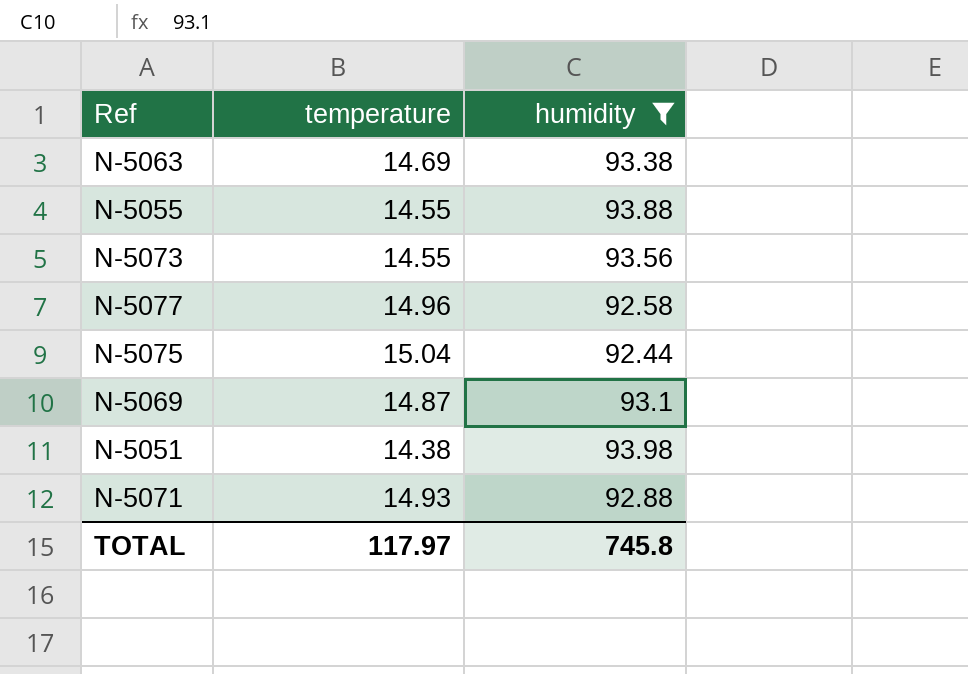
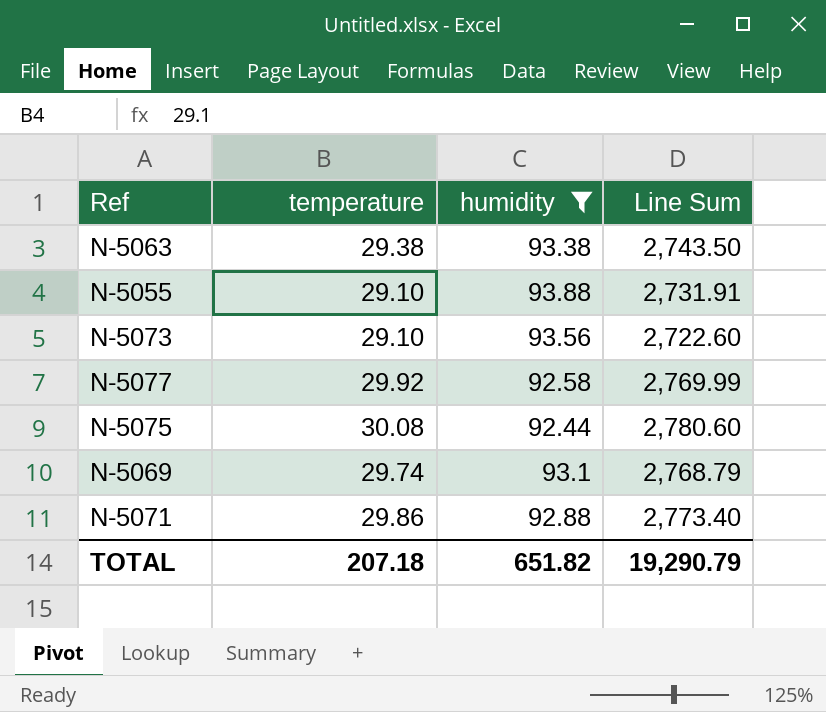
column Line Sum | formula: none -> [temperature] * [humidity]
row N-5051: 14.38 | 93.98 -> none
N-5063 | temperature: 14.69 -> 29.38
N-5055 | temperature: 14.55 -> 29.10
N-5073 | temperature: 14.55 -> 29.10
N-5077 | temperature: 14.96 -> 29.92
N-5075 | temperature: 15.04 -> 30.08
N-5069 | temperature: 14.87 -> 29.74
N-5071 | temperature: 14.93 -> 29.86
TOTAL | temperature: 117.97 -> 207.18
TOTAL | humidity: 745.8 -> 651.82

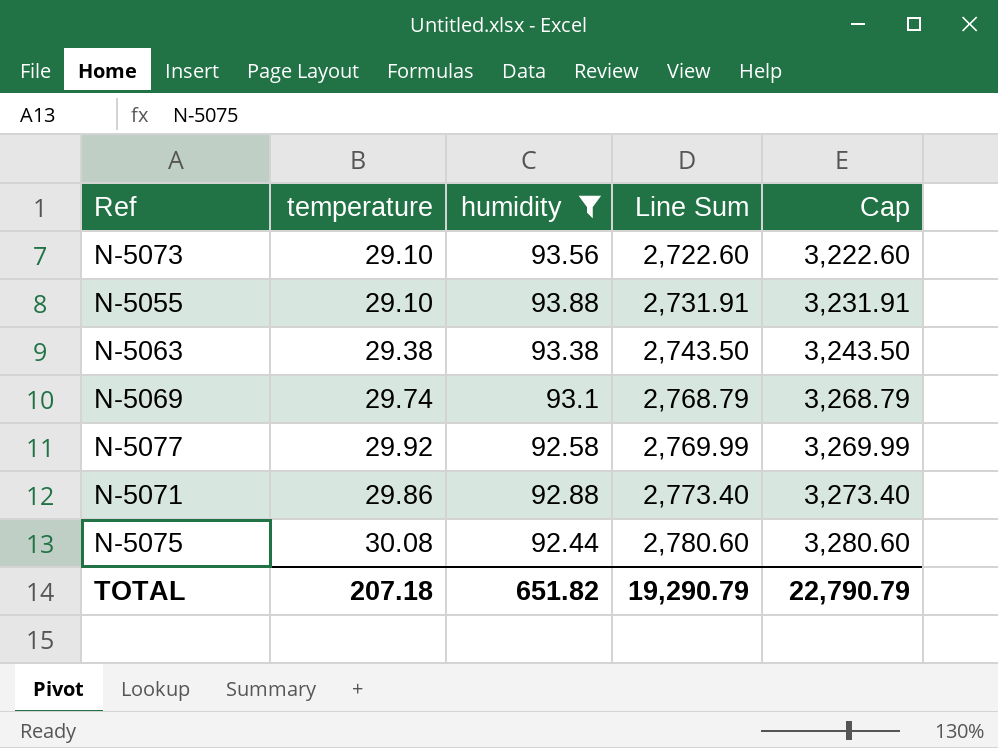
row order: none -> Line Sum ascending
column Cap | formula: none -> [Line Sum] + 500

